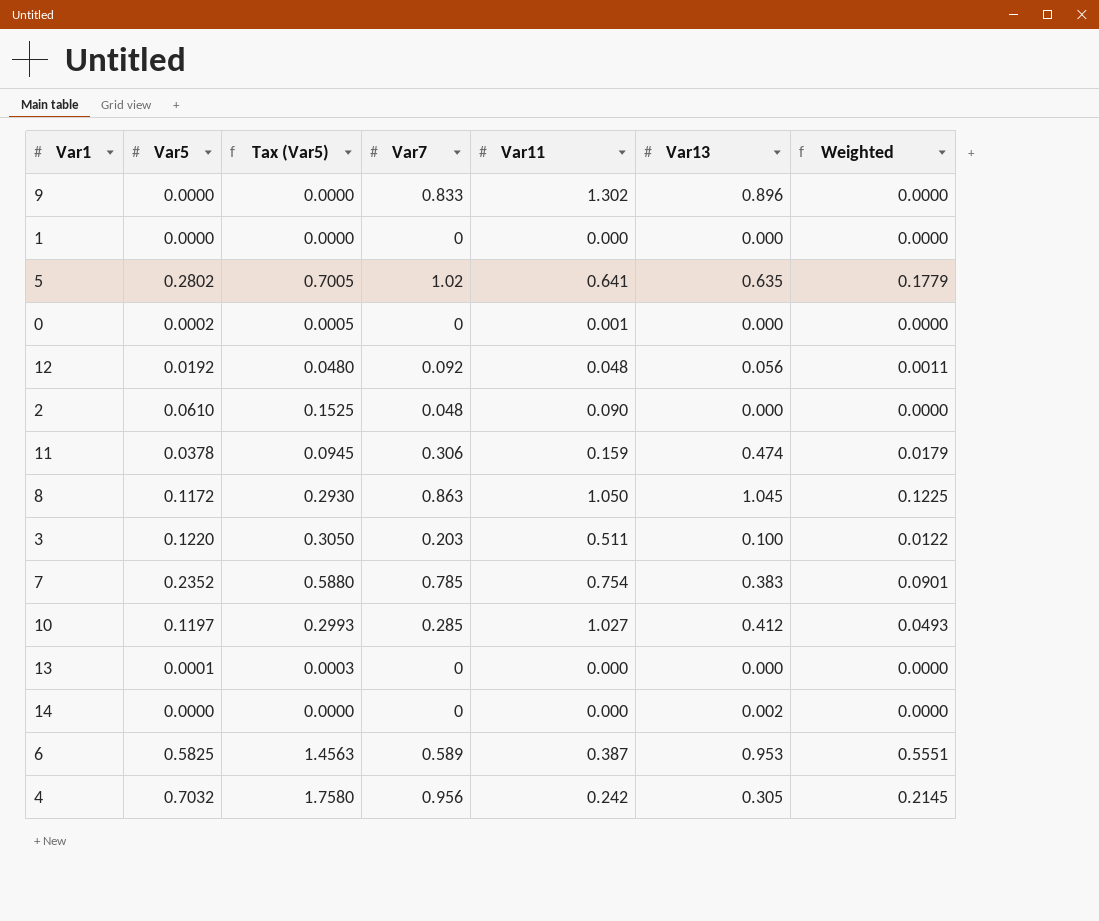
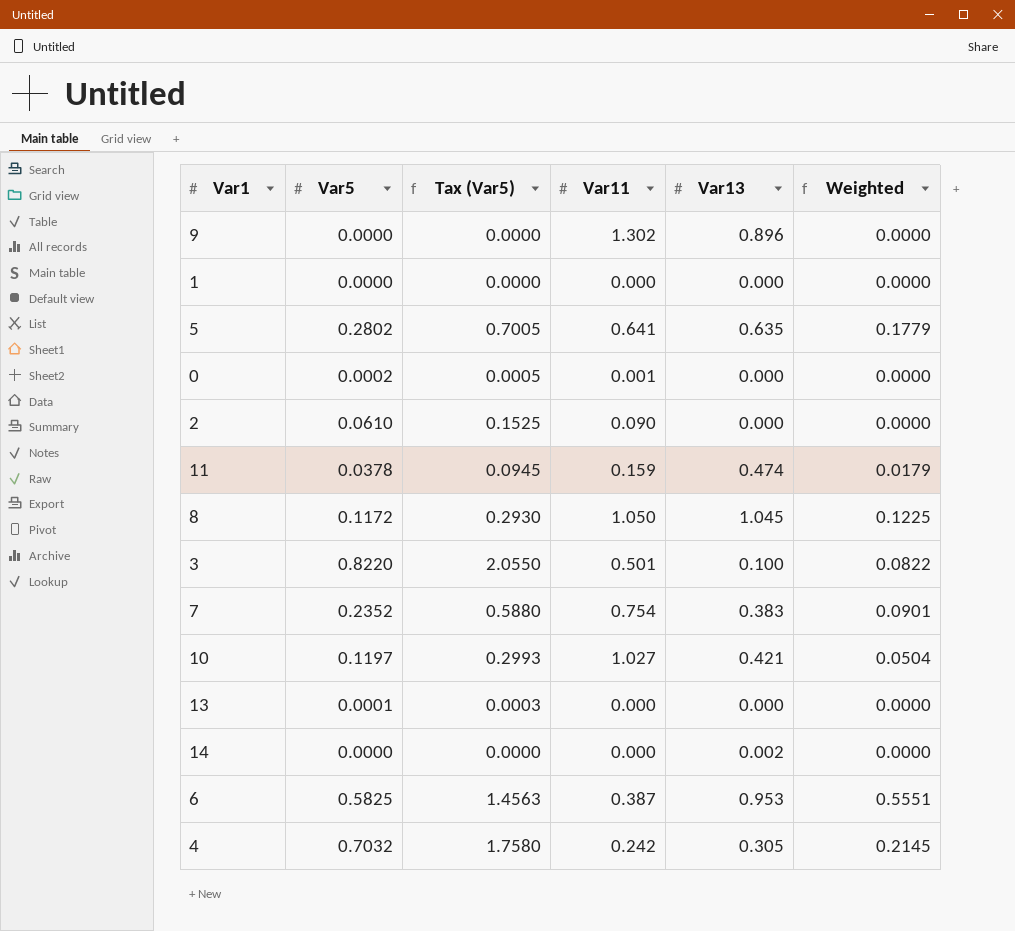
column Var7 | position: 4 -> none
row 12: 0.0192 | 0.0480 | 0.092 | 0.048 | 0.056 | 0.0011 -> none
3 | Var5: 0.1220 -> 0.8220
3 | Tax (Var5): 0.3050 -> 2.0550
3 | Var11: 0.511 -> 0.501
3 | Weighted: 0.0122 -> 0.0822
10 | Var13: 0.412 -> 0.421
10 | Weighted: 0.0493 -> 0.0504

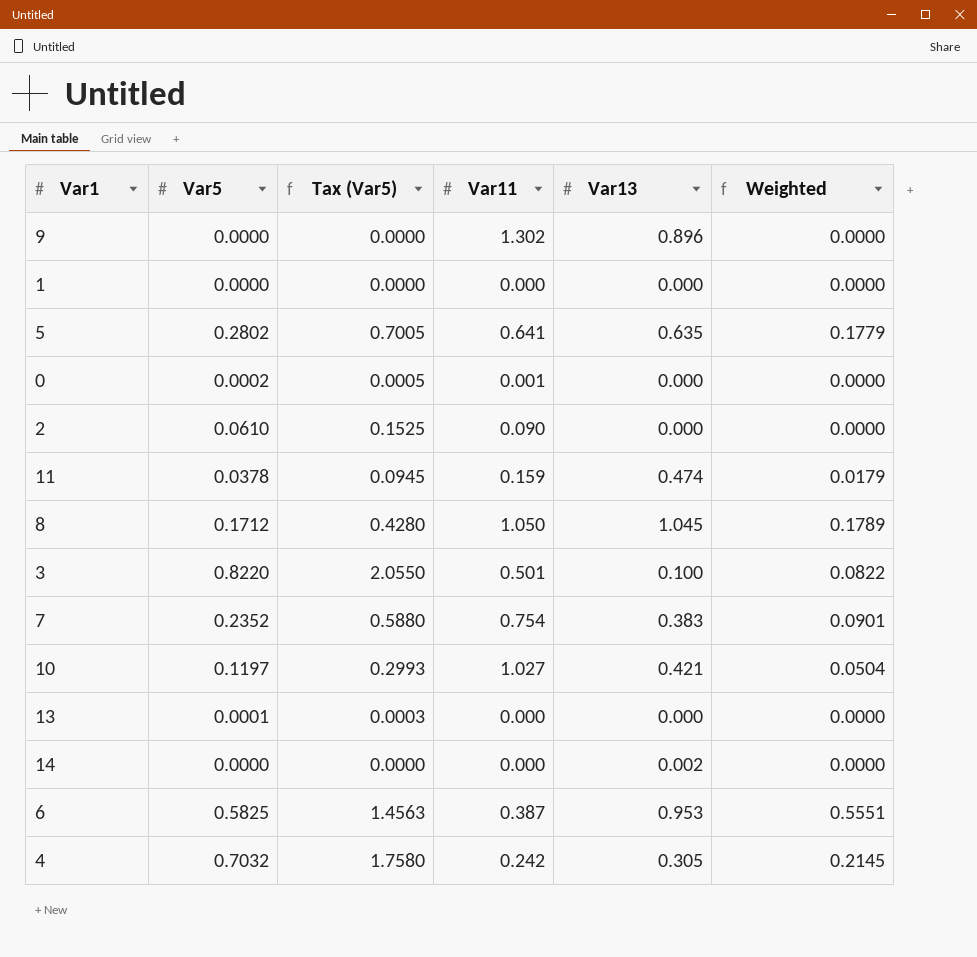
8 | Var5: 0.1172 -> 0.1712
8 | Tax (Var5): 0.2930 -> 0.4280
8 | Weighted: 0.1225 -> 0.1789

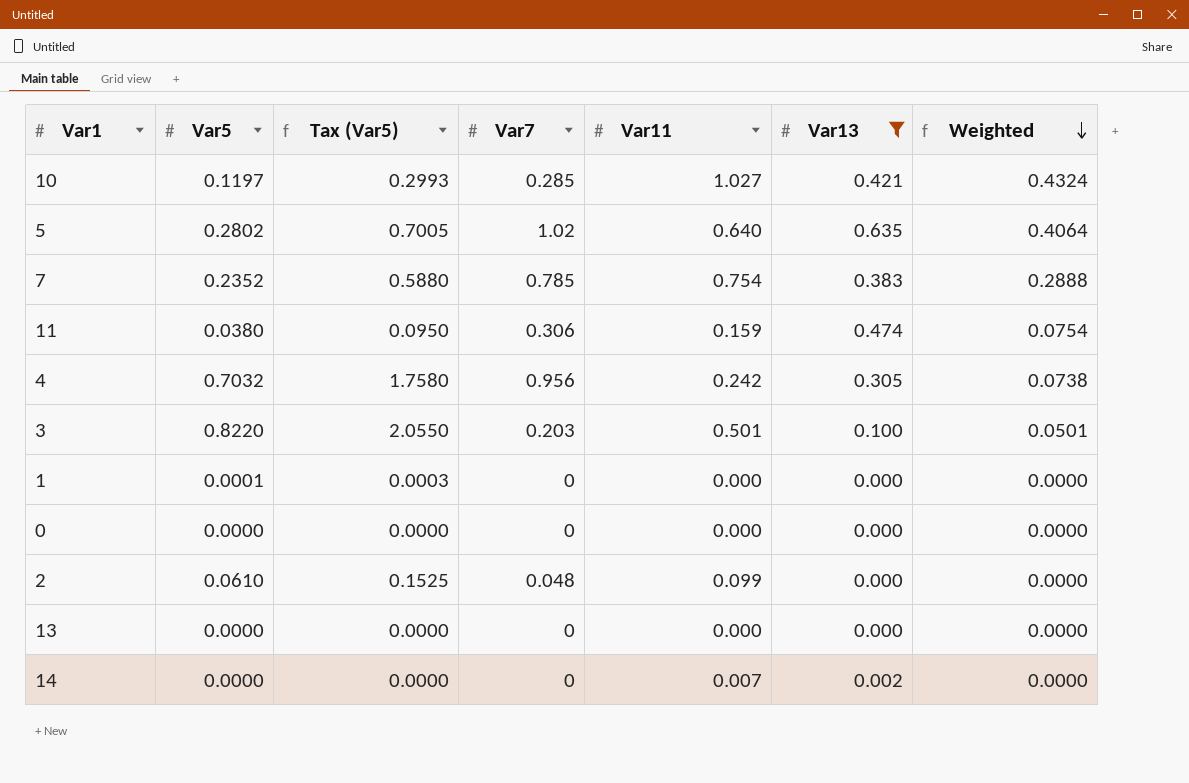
filter: none -> Var13 <= 0.635
row order: none -> Weighted descending
column Var7 | position: none -> 4
column Weighted | formula: [Var5] * [Var13] -> [Var11] * [Var13]
5 | Var11: 0.641 -> 0.640
11 | Var5: 0.0378 -> 0.0380
11 | Tax (Var5): 0.0945 -> 0.0950
1 | Var5: 0.0000 -> 0.0001
1 | Tax (Var5): 0.0000 -> 0.0003
0 | Var5: 0.0002 -> 0.0000
0 | Tax (Var5): 0.0005 -> 0.0000
0 | Var11: 0.001 -> 0.000
2 | Var11: 0.090 -> 0.099
13 | Var5: 0.0001 -> 0.0000
13 | Tax (Var5): 0.0003 -> 0.0000
14 | Var11: 0.000 -> 0.007

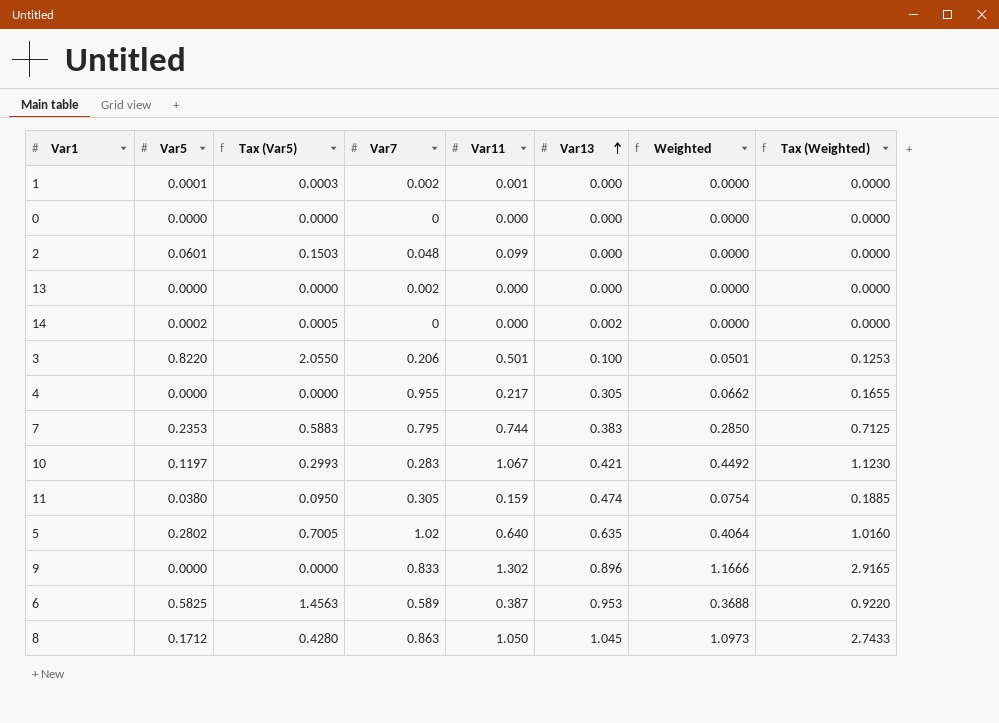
filter: Var13 <= 0.635 -> none
row order: Weighted descending -> Var13 ascending
column Tax (Weighted) | formula: none -> [Weighted] * 2.5
1 | Var7: 0 -> 0.002
1 | Var11: 0.000 -> 0.001
2 | Var5: 0.0610 -> 0.0601
2 | Tax (Var5): 0.1525 -> 0.1503
13 | Var7: 0 -> 0.002
14 | Var5: 0.0000 -> 0.0002
14 | Tax (Var5): 0.0000 -> 0.0005
14 | Var11: 0.007 -> 0.000
3 | Var7: 0.203 -> 0.206
4 | Var5: 0.7032 -> 0.0000
4 | Tax (Var5): 1.7580 -> 0.0000
4 | Var7: 0.956 -> 0.955
4 | Var11: 0.242 -> 0.217
4 | Weighted: 0.0738 -> 0.0662
7 | Var5: 0.2352 -> 0.2353
7 | Tax (Var5): 0.5880 -> 0.5883
7 | Var7: 0.785 -> 0.795
7 | Var11: 0.754 -> 0.744
7 | Weighted: 0.2888 -> 0.2850
10 | Var7: 0.285 -> 0.283
10 | Var11: 1.027 -> 1.067
10 | Weighted: 0.4324 -> 0.4492
11 | Var7: 0.306 -> 0.305

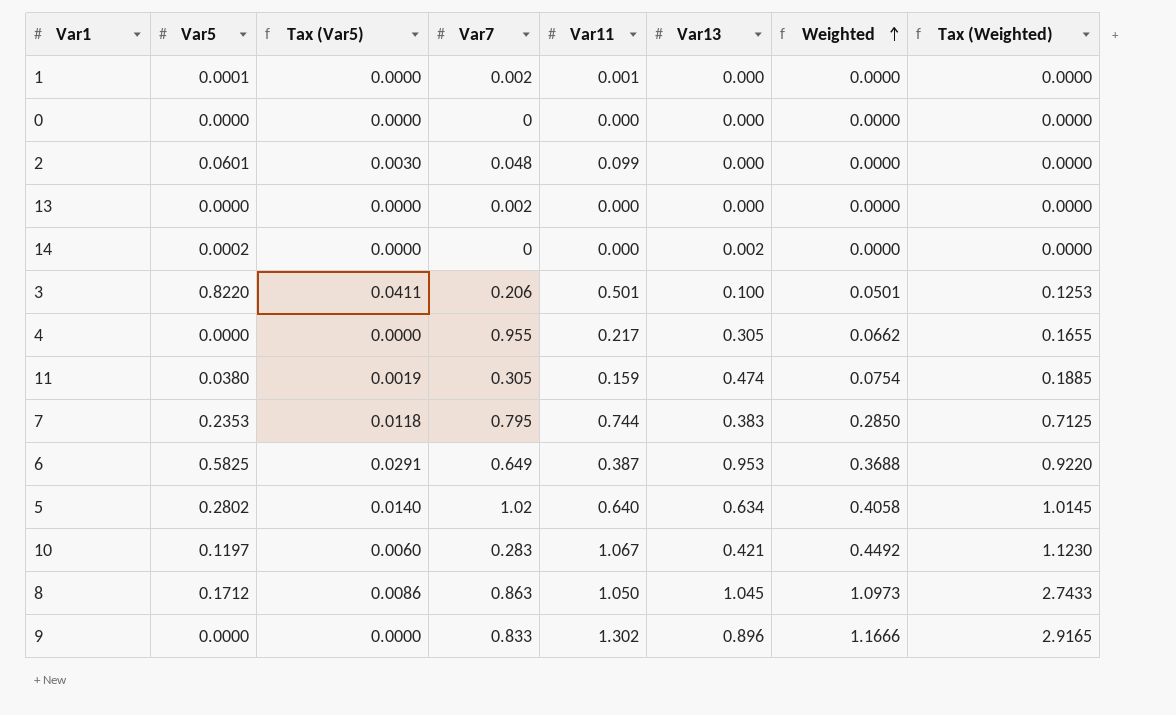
row order: Var13 ascending -> Weighted ascending
column Tax (Var5) | formula: [Var5] * 2.5 -> [Var5] * 0.05
6 | Var7: 0.589 -> 0.649
5 | Var13: 0.635 -> 0.634
5 | Weighted: 0.4064 -> 0.4058
5 | Tax (Weighted): 1.0160 -> 1.0145

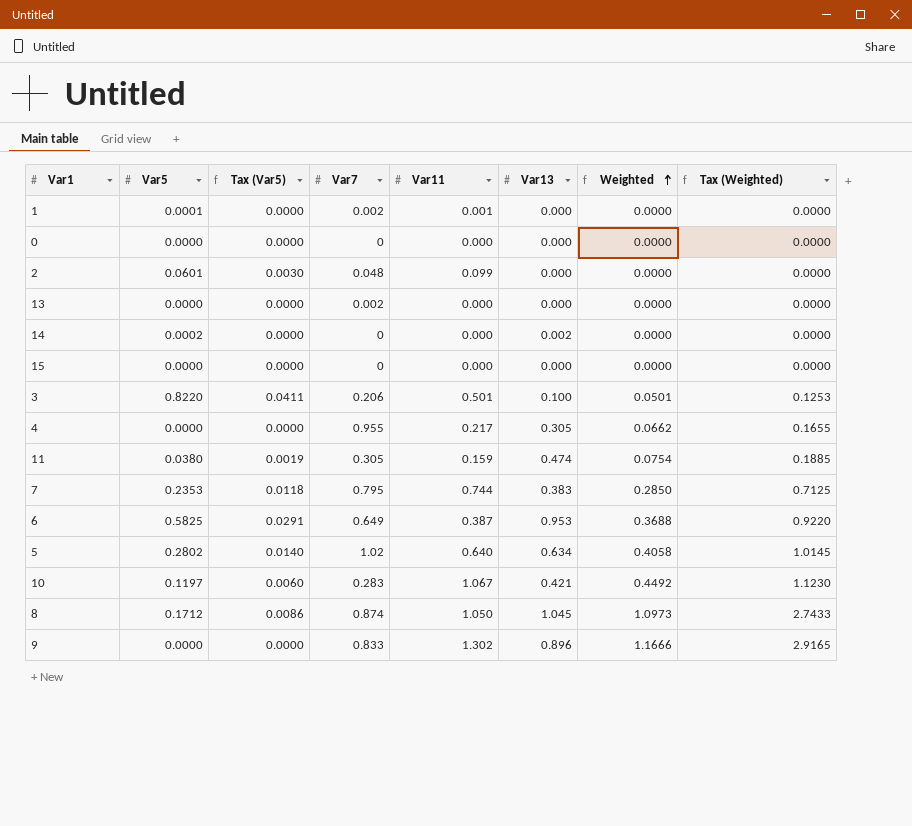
row 15: none -> 0.0000 | 0.0000 | 0 | 0.000 | 0.000 | 0.0000 | 0.0000
8 | Var7: 0.863 -> 0.874

